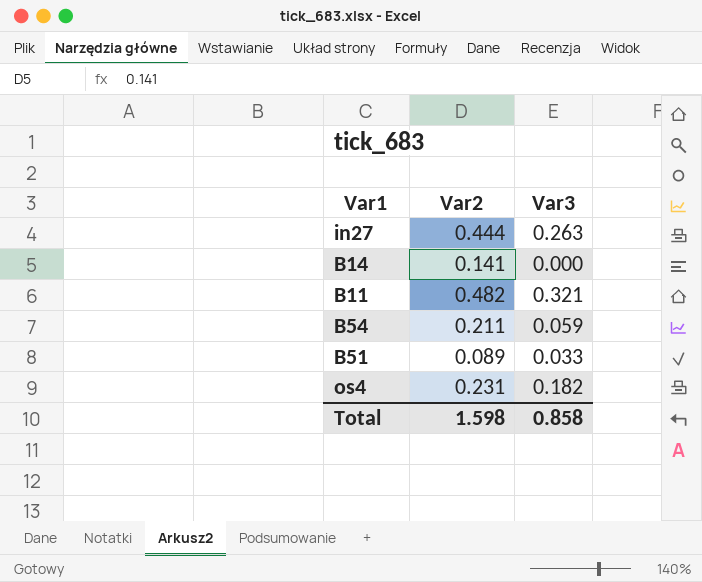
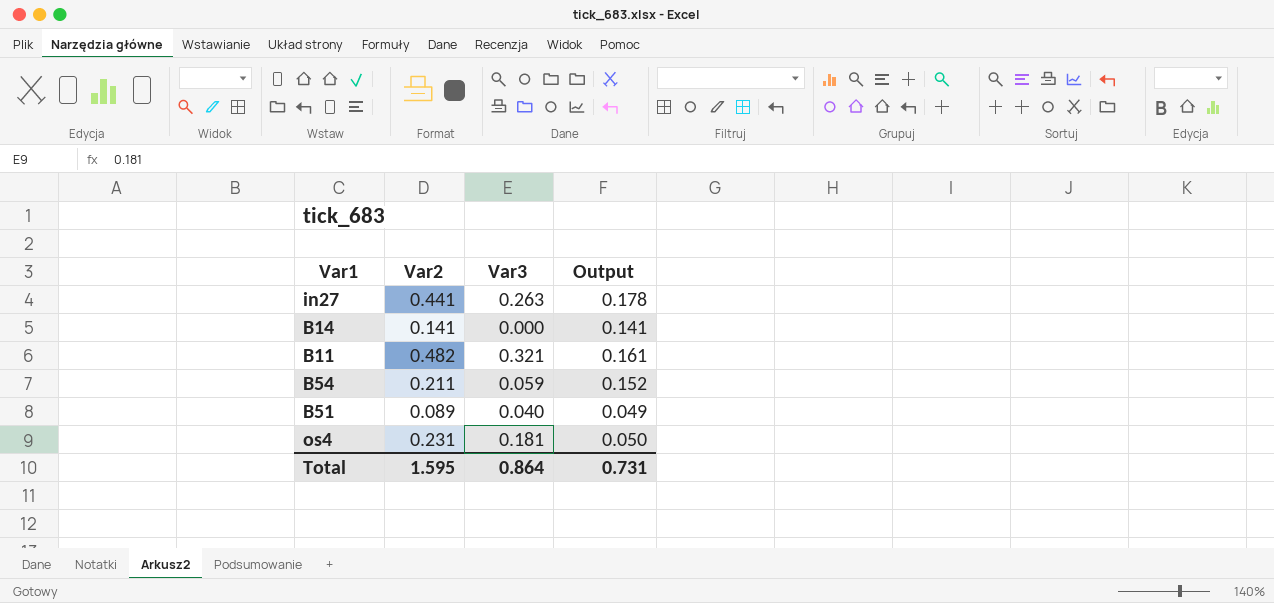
column Output | formula: none -> [Var2] - [Var3]
in27 | Var2: 0.444 -> 0.441
B51 | Var3: 0.033 -> 0.040
os4 | Var3: 0.182 -> 0.181
Total | Var2: 1.598 -> 1.595
Total | Var3: 0.858 -> 0.864

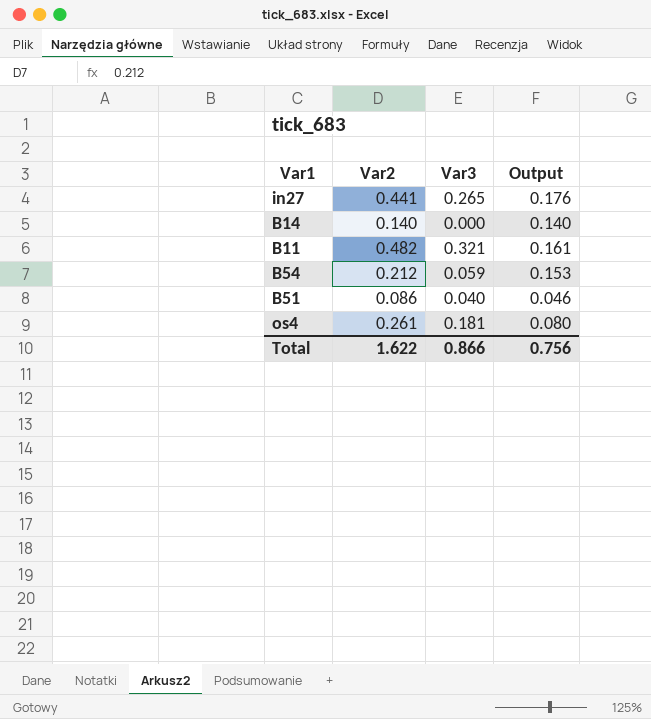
in27 | Var3: 0.263 -> 0.265
in27 | Output: 0.178 -> 0.176
B14 | Var2: 0.141 -> 0.140
B14 | Output: 0.141 -> 0.140
B54 | Var2: 0.211 -> 0.212
B54 | Output: 0.152 -> 0.153
B51 | Var2: 0.089 -> 0.086
B51 | Output: 0.049 -> 0.046
os4 | Var2: 0.231 -> 0.261
os4 | Output: 0.050 -> 0.080
Total | Var2: 1.595 -> 1.622
Total | Var3: 0.864 -> 0.866
Total | Output: 0.731 -> 0.756

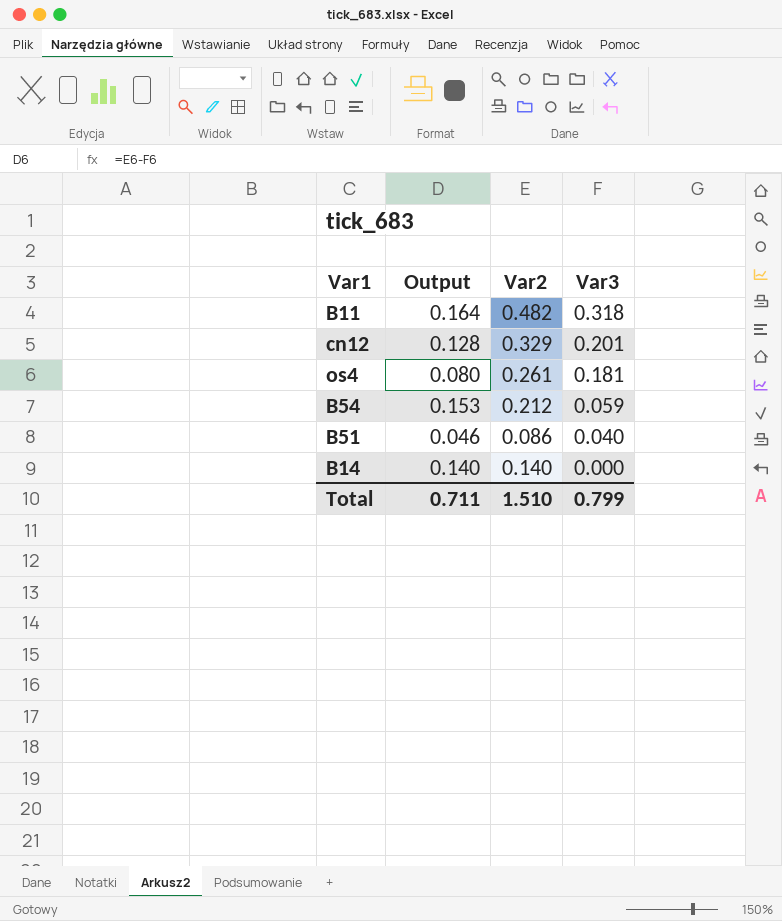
row order: none -> Var3 descending
column Output | position: 4 -> 2
row in27: 0.441 | 0.265 | 0.176 -> none
B11 | Output: 0.161 -> 0.164
B11 | Var3: 0.321 -> 0.318
row cn12: none -> 0.128 | 0.329 | 0.201
Total | Output: 0.756 -> 0.711
Total | Var2: 1.622 -> 1.510
Total | Var3: 0.866 -> 0.799

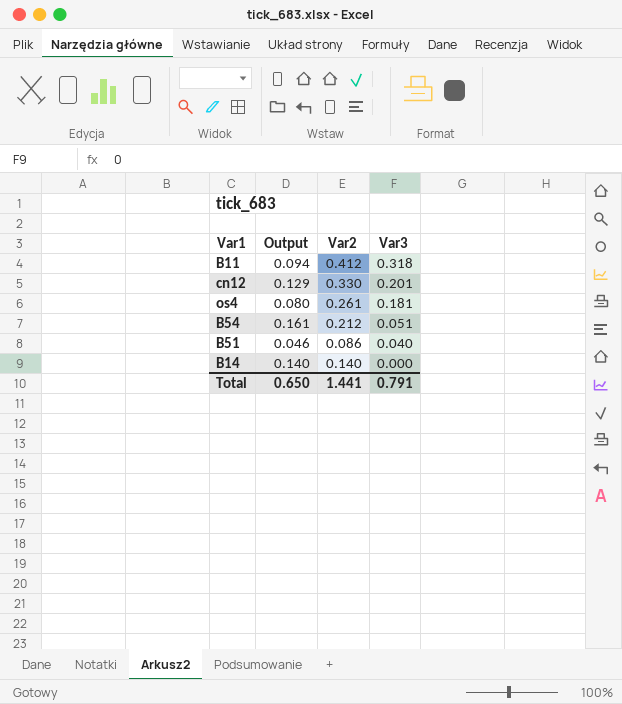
B11 | Output: 0.164 -> 0.094
B11 | Var2: 0.482 -> 0.412
cn12 | Output: 0.128 -> 0.129
cn12 | Var2: 0.329 -> 0.330
B54 | Output: 0.153 -> 0.161
B54 | Var3: 0.059 -> 0.051
Total | Output: 0.711 -> 0.650
Total | Var2: 1.510 -> 1.441
Total | Var3: 0.799 -> 0.791

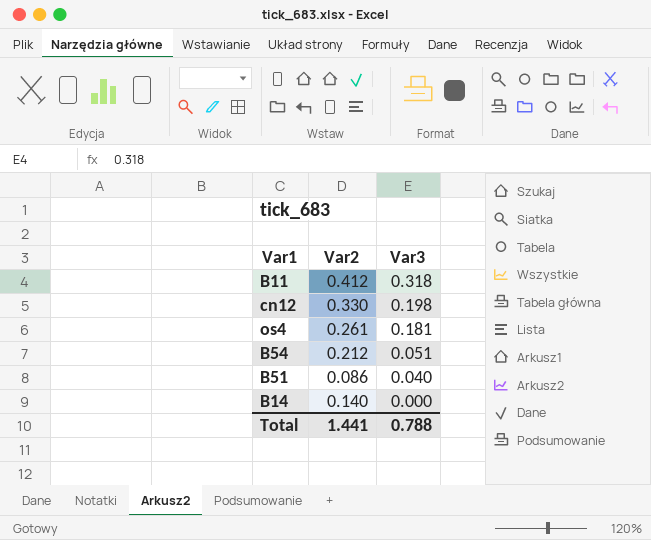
column Output | formula: [Var2] - [Var3] -> none
cn12 | Var3: 0.201 -> 0.198
Total | Var3: 0.791 -> 0.788

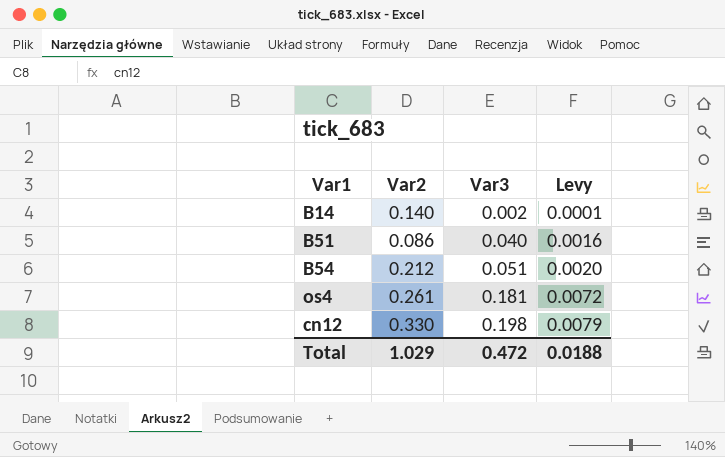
row order: Var3 descending -> Var3 ascending
column Levy | formula: none -> [Var3] * 0.04
row B11: 0.412 | 0.318 -> none
B14 | Var3: 0.000 -> 0.002
Total | Var2: 1.441 -> 1.029
Total | Var3: 0.788 -> 0.472

